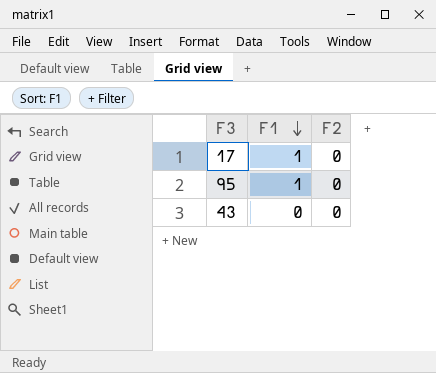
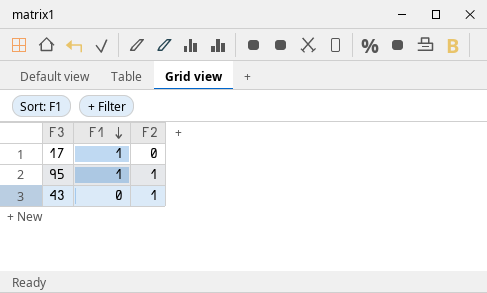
95 | F2: 0 -> 1
43 | F2: 0 -> 1

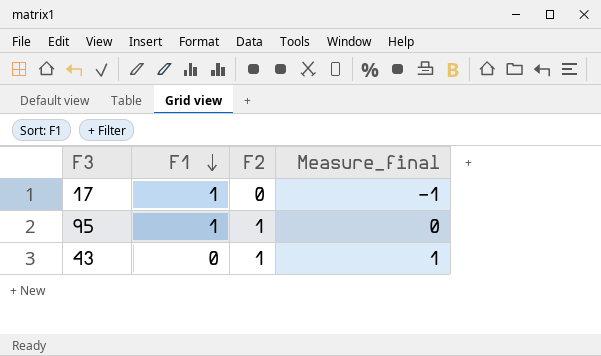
column Measure_final | formula: none -> [F2] - [F1]

